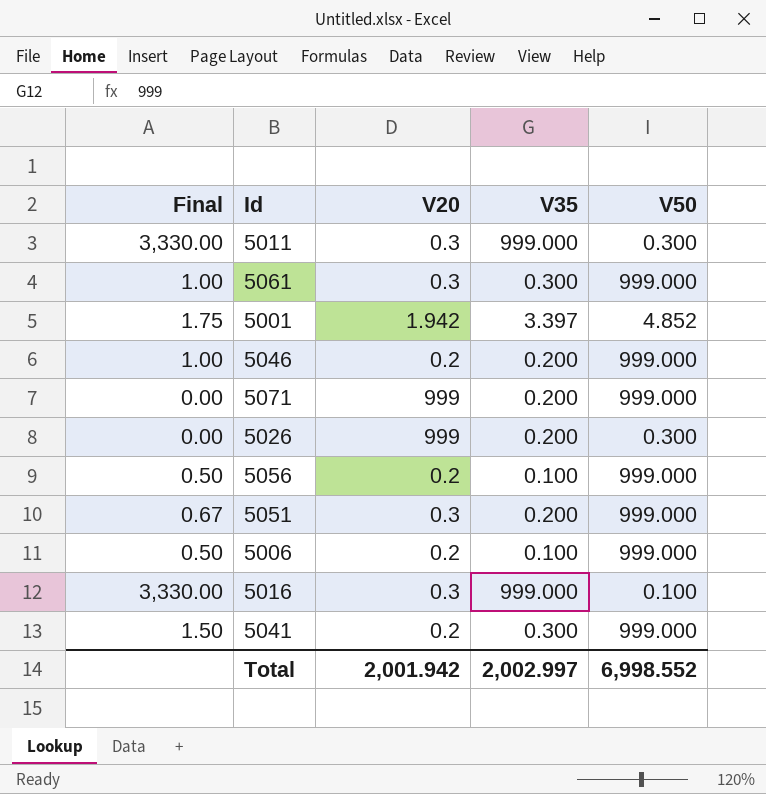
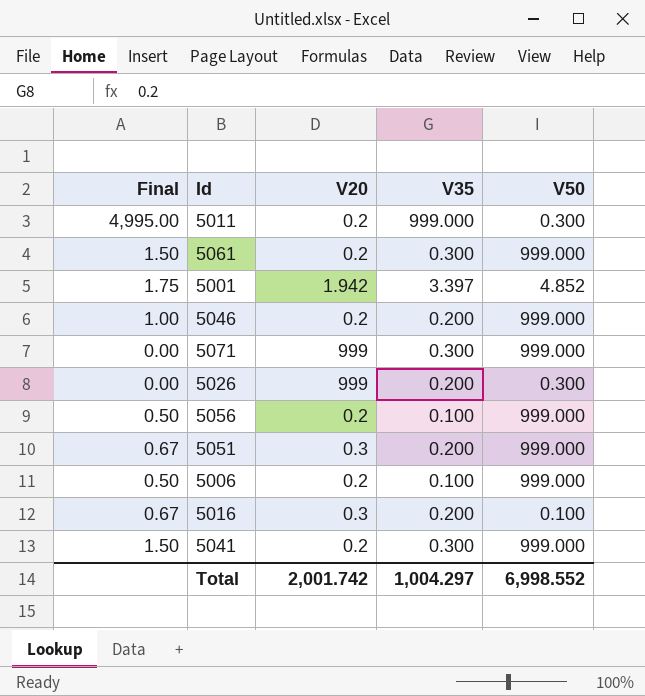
5011 | Final: 3,330.00 -> 4,995.00
5011 | V20: 0.3 -> 0.2
5061 | Final: 1.00 -> 1.50
5061 | V20: 0.3 -> 0.2
5071 | V35: 0.200 -> 0.300
5016 | Final: 3,330.00 -> 0.67
5016 | V35: 999.000 -> 0.200
Total | V20: 2,001.942 -> 2,001.742
Total | V35: 2,002.997 -> 1,004.297

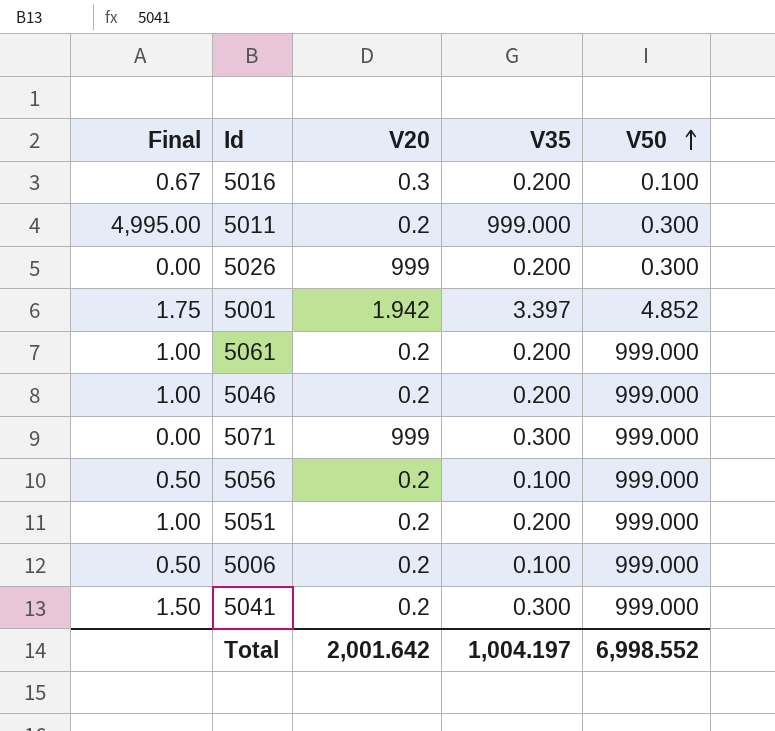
row order: none -> V50 ascending
5061 | Final: 1.50 -> 1.00
5061 | V35: 0.300 -> 0.200
5051 | Final: 0.67 -> 1.00
5051 | V20: 0.3 -> 0.2
Total | V20: 2,001.742 -> 2,001.642
Total | V35: 1,004.297 -> 1,004.197

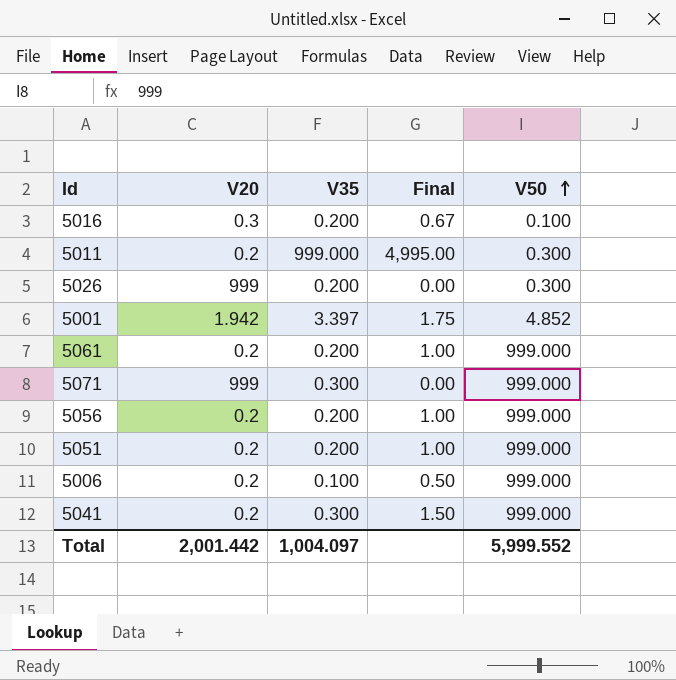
column Final | position: 1 -> 4
row 5046: 1.00 | 0.2 | 0.200 | 999.000 -> none
5056 | V35: 0.100 -> 0.200
5056 | Final: 0.50 -> 1.00
Total | V20: 2,001.642 -> 2,001.442
Total | V35: 1,004.197 -> 1,004.097
Total | V50: 6,998.552 -> 5,999.552

